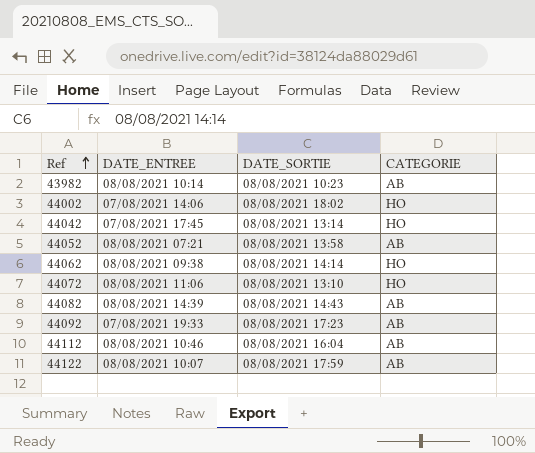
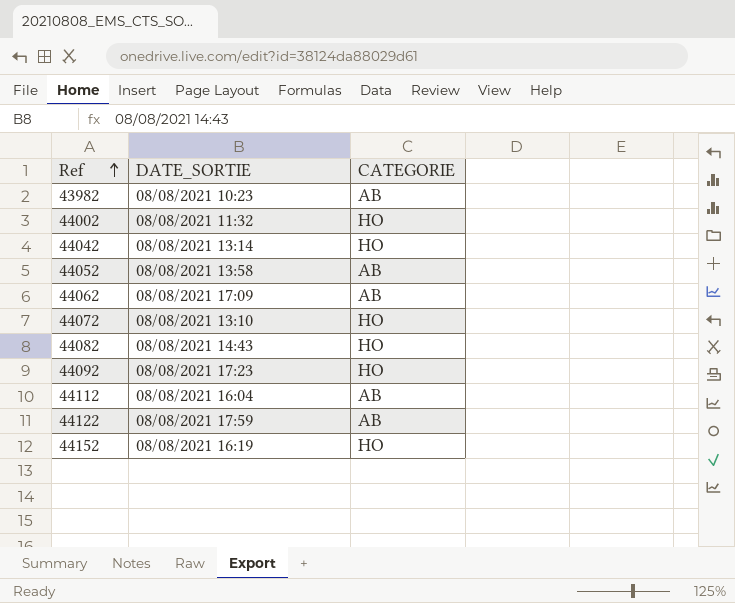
column DATE_ENTREE | position: 2 -> none
44002 | DATE_SORTIE: 08/08/2021 18:02 -> 08/08/2021 11:32
44062 | DATE_SORTIE: 08/08/2021 14:14 -> 08/08/2021 17:09
44062 | CATEGORIE: HO -> AB
44082 | CATEGORIE: AB -> HO
44092 | CATEGORIE: AB -> HO
row 44152: none -> 08/08/2021 16:19 | HO

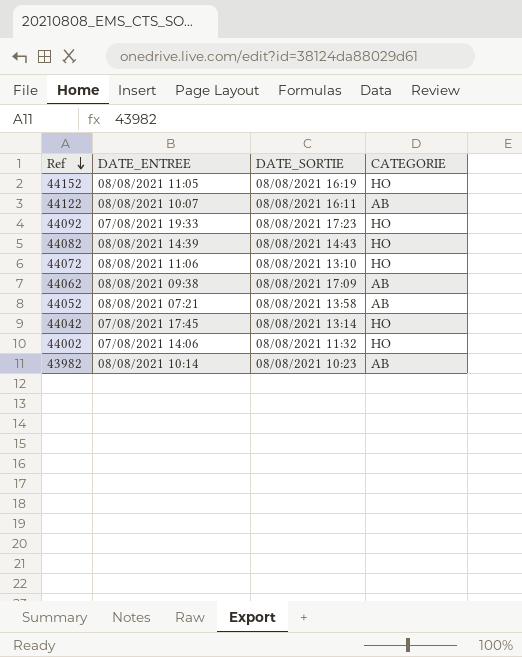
row order: Ref ascending -> Ref descending
column DATE_ENTREE | position: none -> 2
row 44112: 08/08/2021 16:04 | AB -> none
44122 | DATE_SORTIE: 08/08/2021 17:59 -> 08/08/2021 16:11

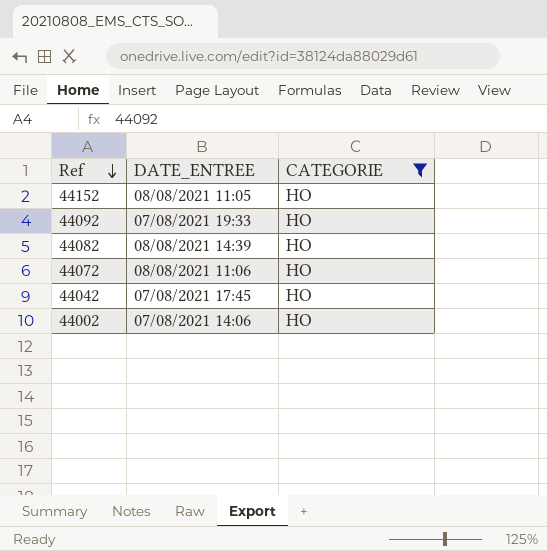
filter: none -> CATEGORIE = HO
column DATE_SORTIE | position: 3 -> none

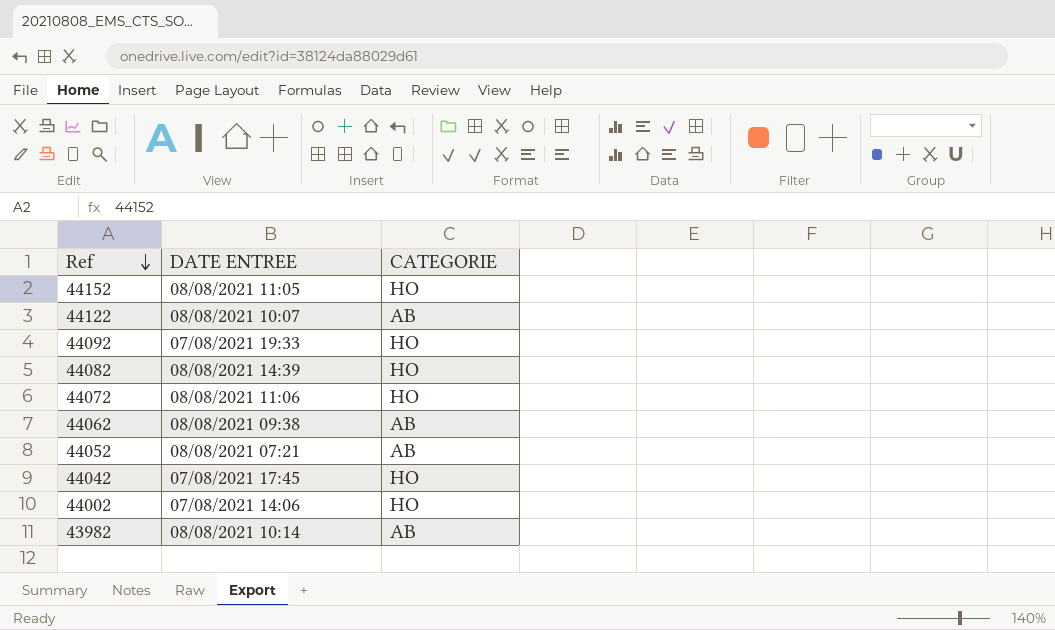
filter: CATEGORIE = HO -> none
column name: DATE_ENTREE -> DATE ENTREE

